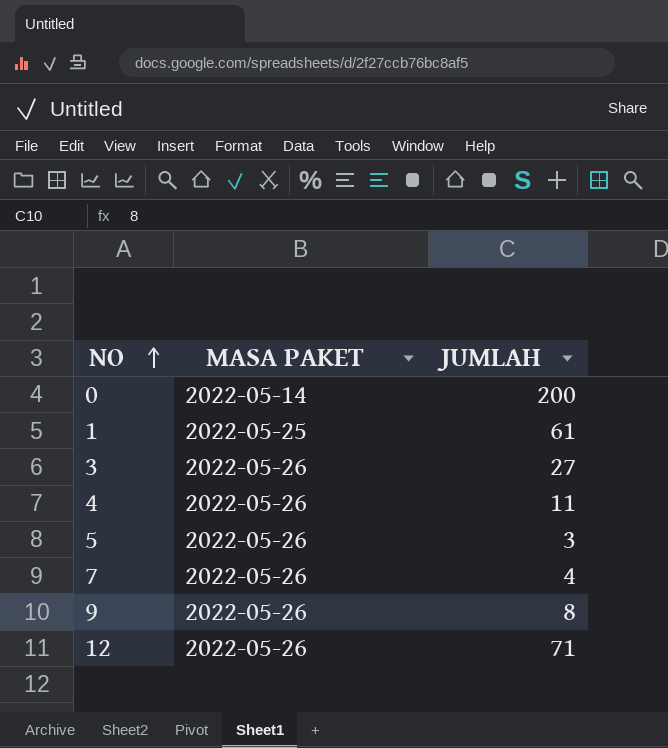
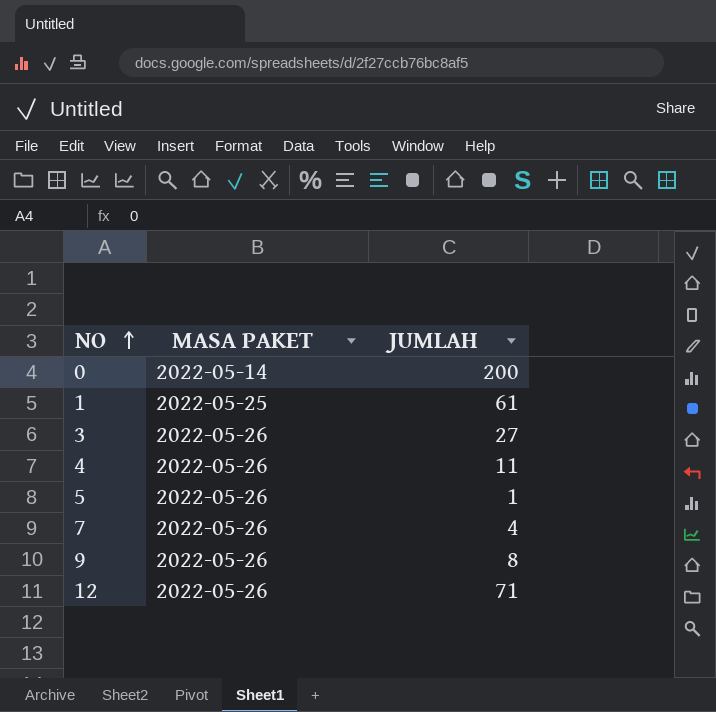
5 | JUMLAH: 3 -> 1

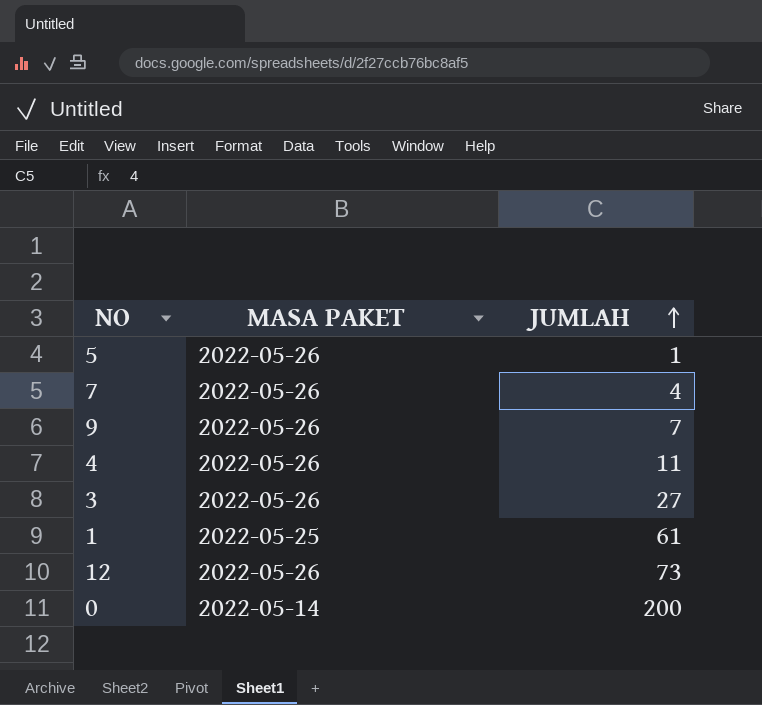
row order: NO ascending -> JUMLAH ascending
9 | JUMLAH: 8 -> 7
12 | JUMLAH: 71 -> 73

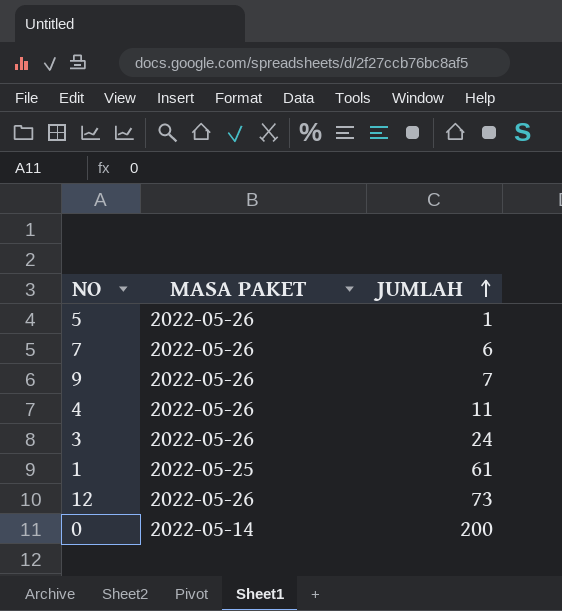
7 | JUMLAH: 4 -> 6
3 | JUMLAH: 27 -> 24

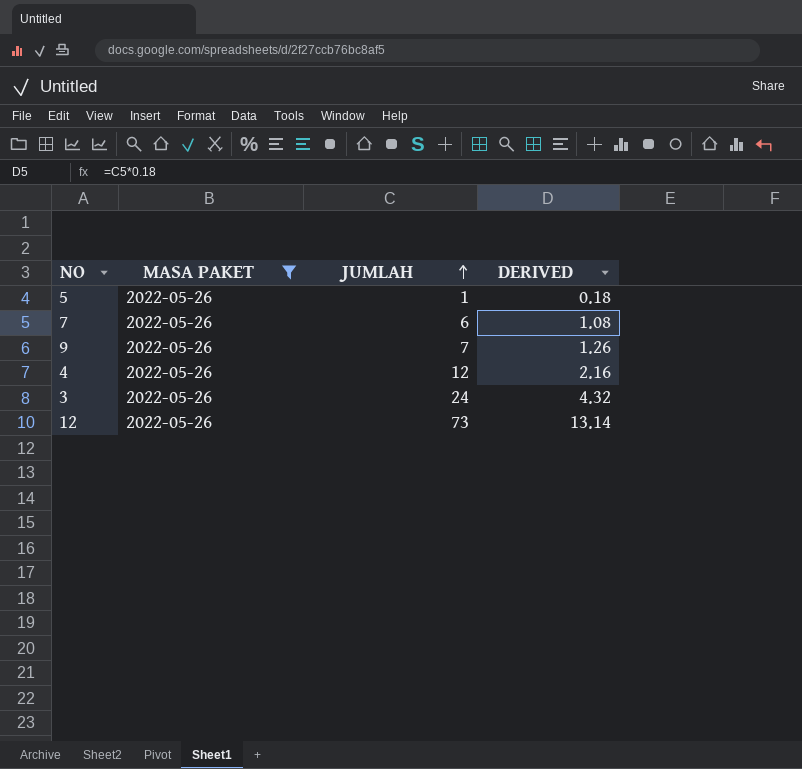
filter: none -> MASA PAKET = 2022-05-26
column DERIVED | formula: none -> [JUMLAH] * 0.18
4 | JUMLAH: 11 -> 12

